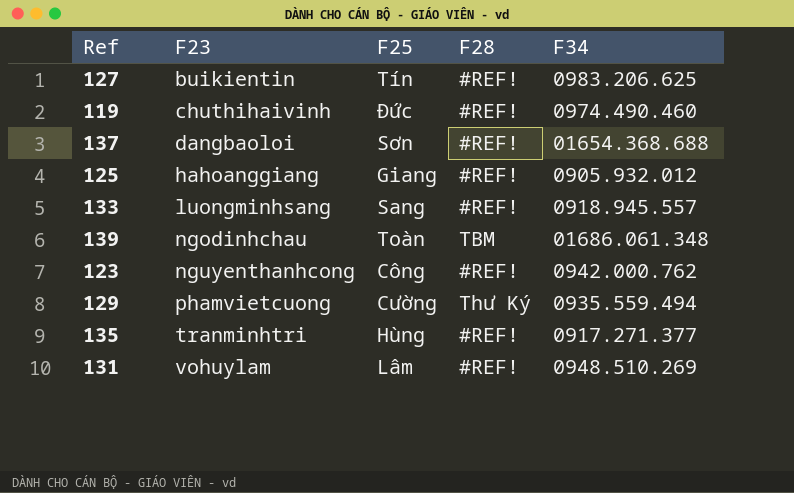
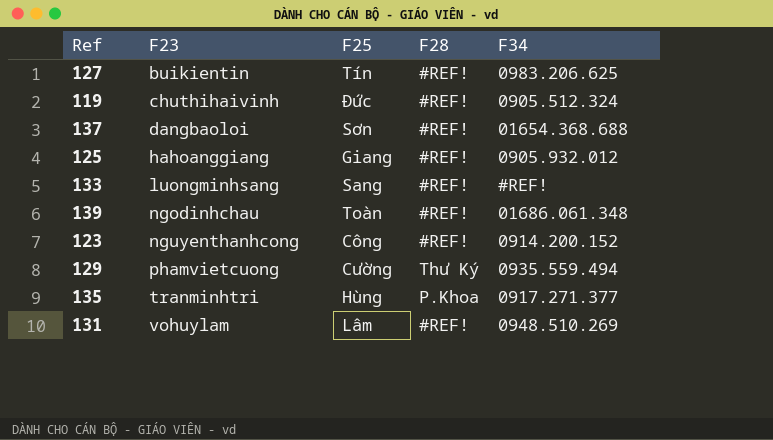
119 | F34: 0974.490.460 -> 0905.512.324
133 | F34: 0918.945.557 -> #REF!
139 | F28: TBM -> #REF!
123 | F34: 0942.000.762 -> 0914.200.152
135 | F28: #REF! -> P.Khoa

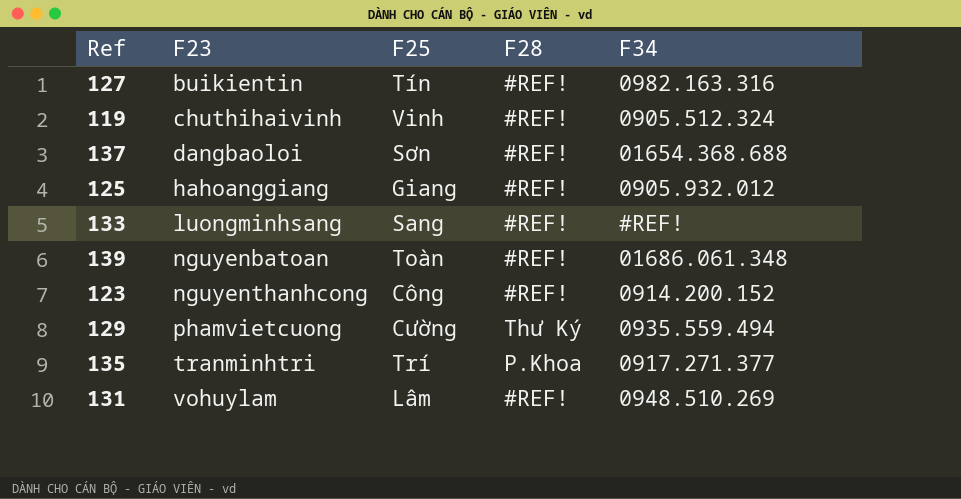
127 | F34: 0983.206.625 -> 0982.163.316
119 | F25: Đức -> Vinh
139 | F23: ngodinhchau -> nguyenbatoan
135 | F25: Hùng -> Trí

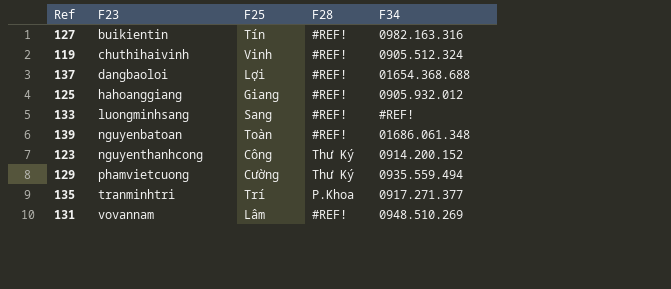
137 | F25: Sơn -> Lợi
123 | F28: #REF! -> Thư Ký
131 | F23: vohuylam -> vovannam

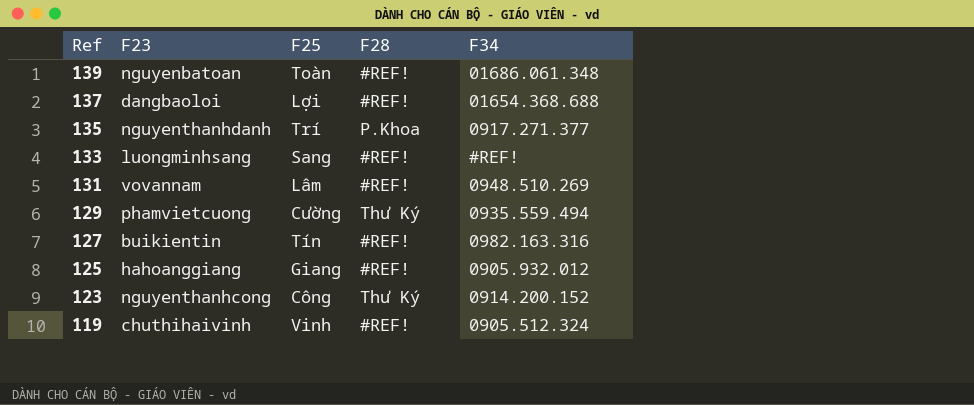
row order: F23 ascending -> Ref descending
135 | F23: tranminhtri -> nguyenthanhdanh

